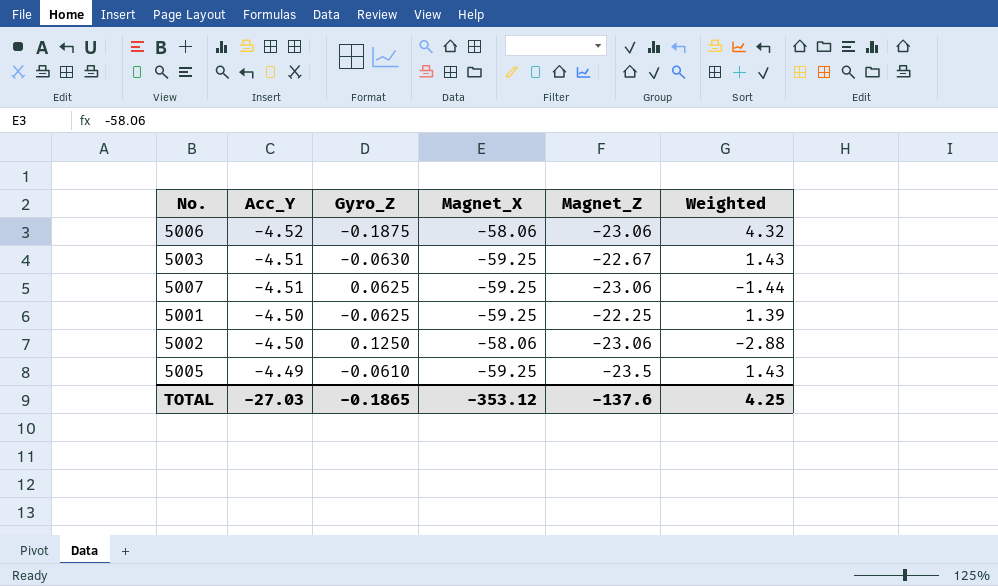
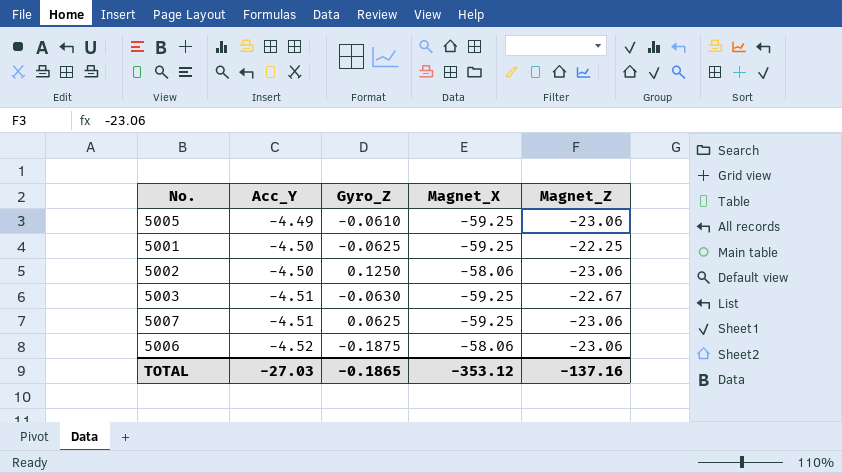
row order: Acc_Y ascending -> Acc_Y descending
column Weighted | formula: [Gyro_Z] * [Magnet_Z] -> none
5005 | Magnet_Z: -23.5 -> -23.06
TOTAL | Magnet_Z: -137.6 -> -137.16

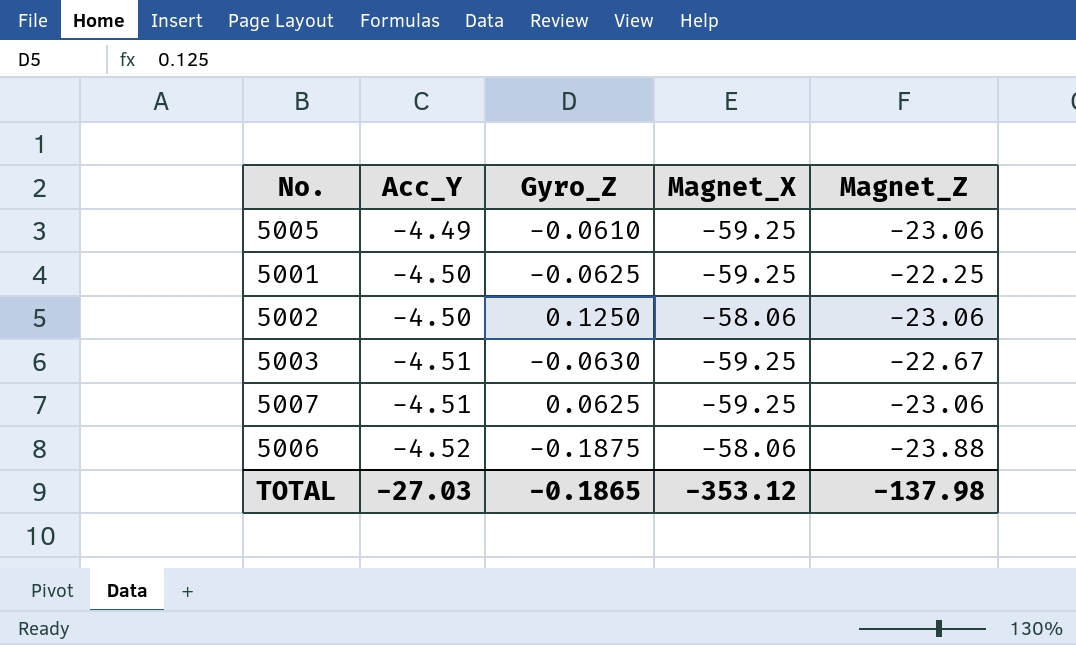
5006 | Magnet_Z: -23.06 -> -23.88
TOTAL | Magnet_Z: -137.16 -> -137.98

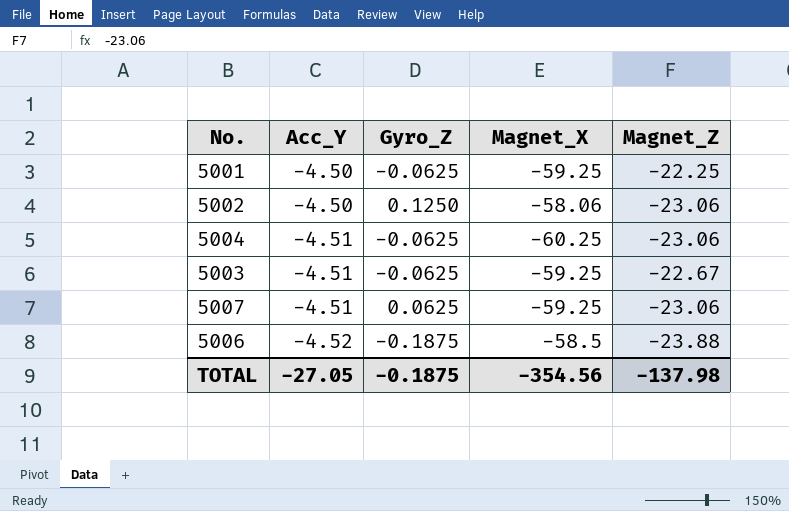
row 5005: -4.49 | -0.0610 | -59.25 | -23.06 -> none
row 5004: none -> -4.51 | -0.0625 | -60.25 | -23.06
5003 | Gyro_Z: -0.0630 -> -0.0625
5006 | Magnet_X: -58.06 -> -58.5
TOTAL | Acc_Y: -27.03 -> -27.05
TOTAL | Gyro_Z: -0.1865 -> -0.1875
TOTAL | Magnet_X: -353.12 -> -354.56

